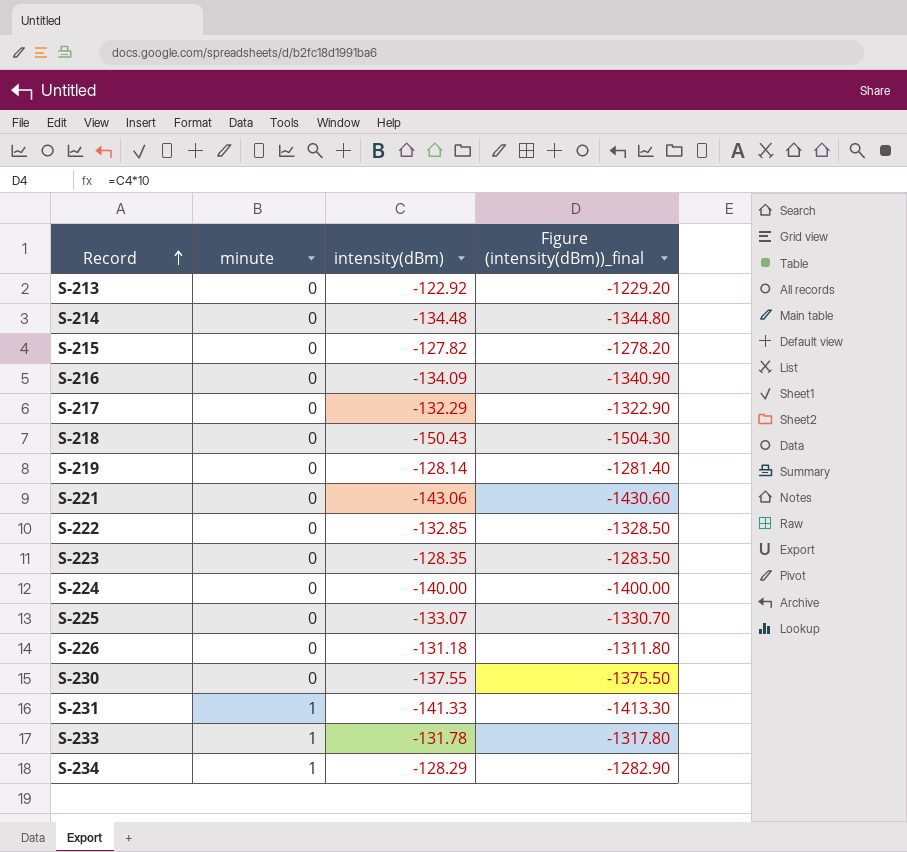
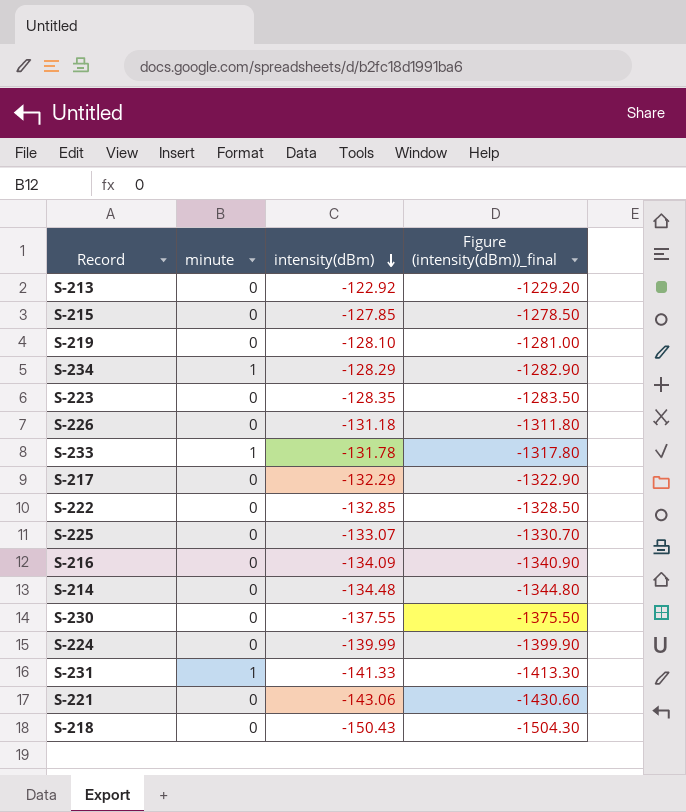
row order: Record ascending -> intensity(dBm) descending
S-215 | intensity(dBm): -127.82 -> -127.85
S-215 | Figure (intensity(dBm))_final: -1278.20 -> -1278.50
S-219 | intensity(dBm): -128.14 -> -128.10
S-219 | Figure (intensity(dBm))_final: -1281.40 -> -1281.00
S-224 | intensity(dBm): -140.00 -> -139.99
S-224 | Figure (intensity(dBm))_final: -1400.00 -> -1399.90

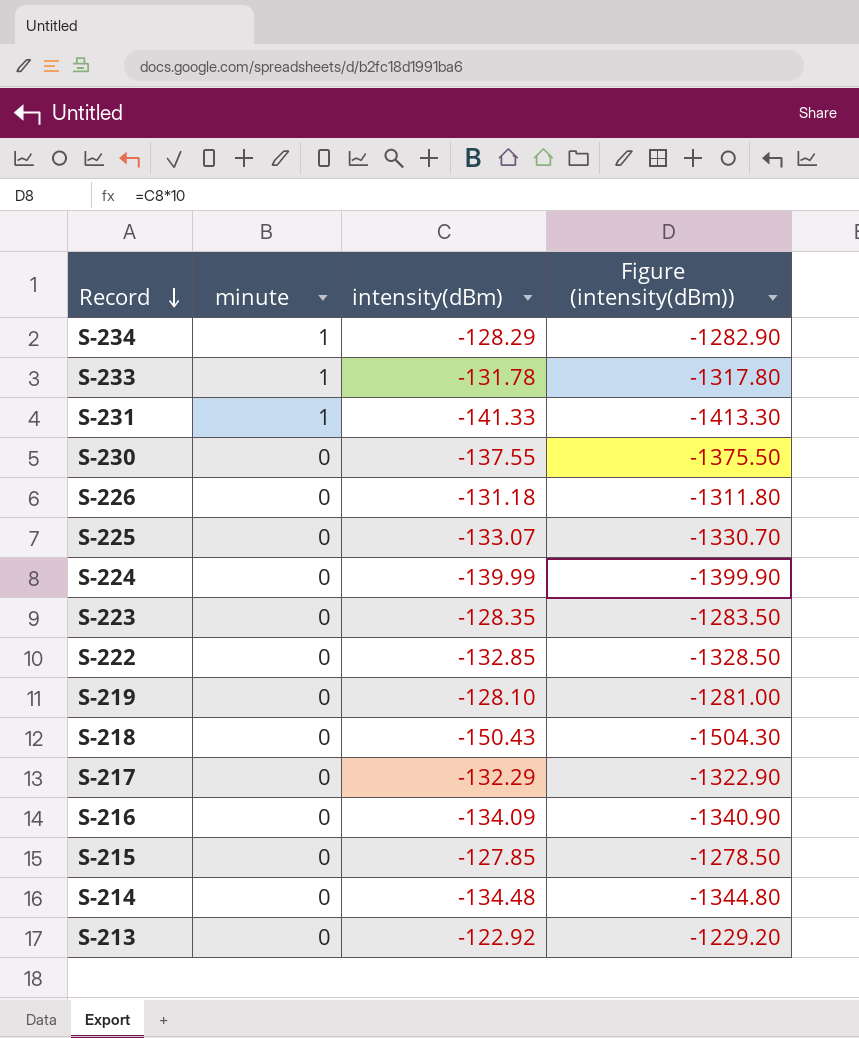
row order: intensity(dBm) descending -> Record descending
column name: Figure (intensity(dBm))_final -> Figure (intensity(dBm))
row S-221: 0 | -143.06 | -1430.60 -> none

